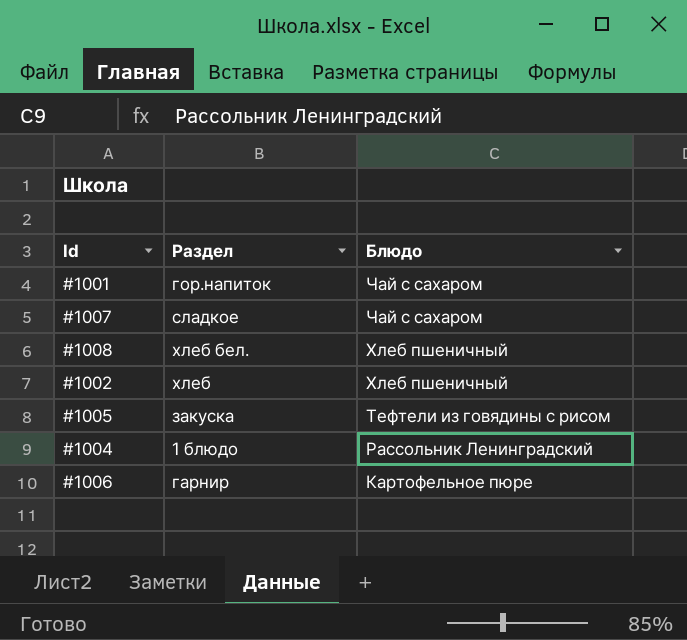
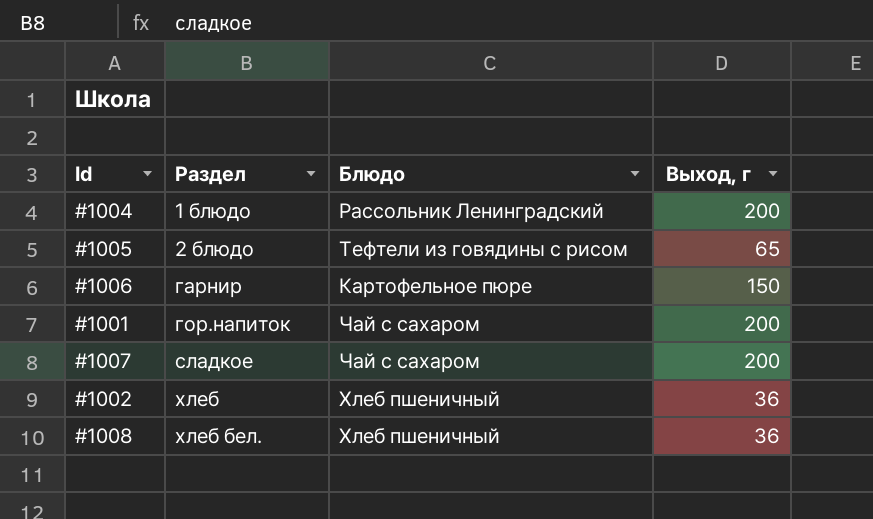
row order: Блюдо descending -> Раздел ascending
column Выход, г | position: none -> 4
#1005 | Раздел: закуска -> 2 блюдо

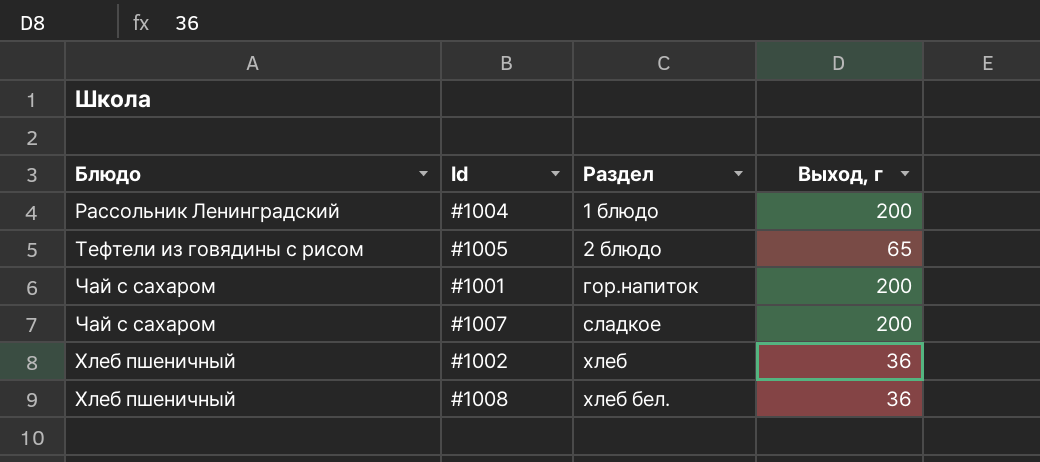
column Блюдо | position: 3 -> 1
row #1006: гарнир | Картофельное пюре | 150 -> none

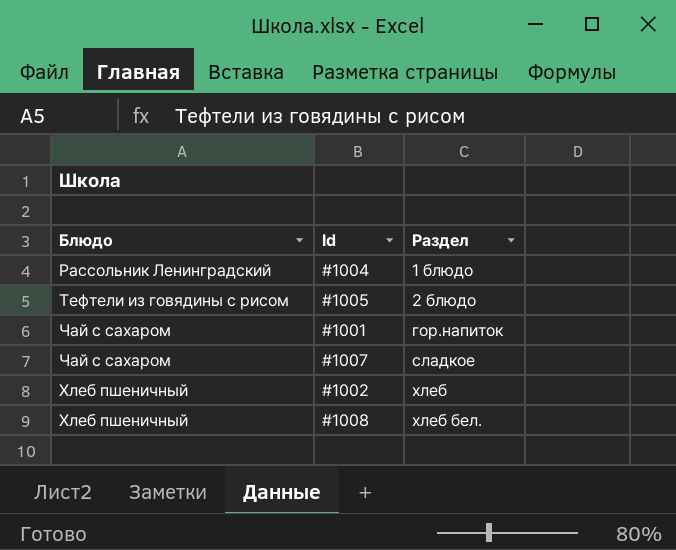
column Выход, г | position: 4 -> none

